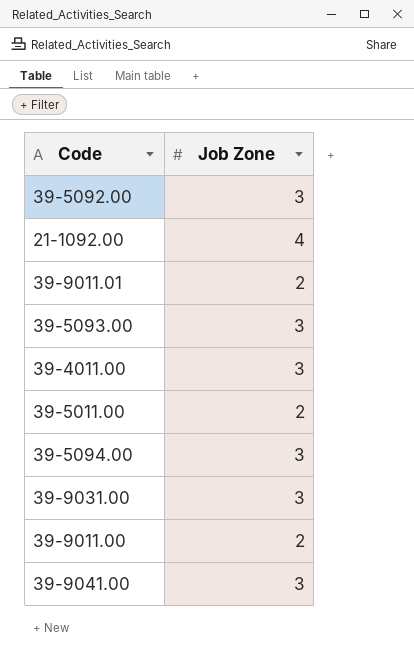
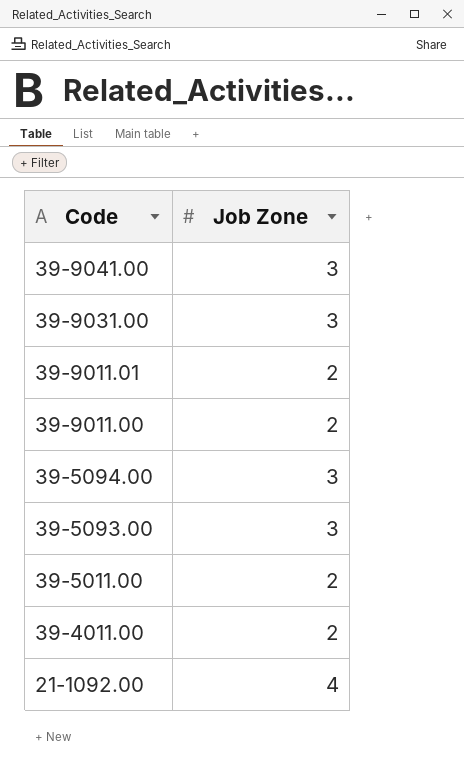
row order: none -> Code descending
row 39-5092.00: 3 -> none
39-4011.00 | Job Zone: 3 -> 2

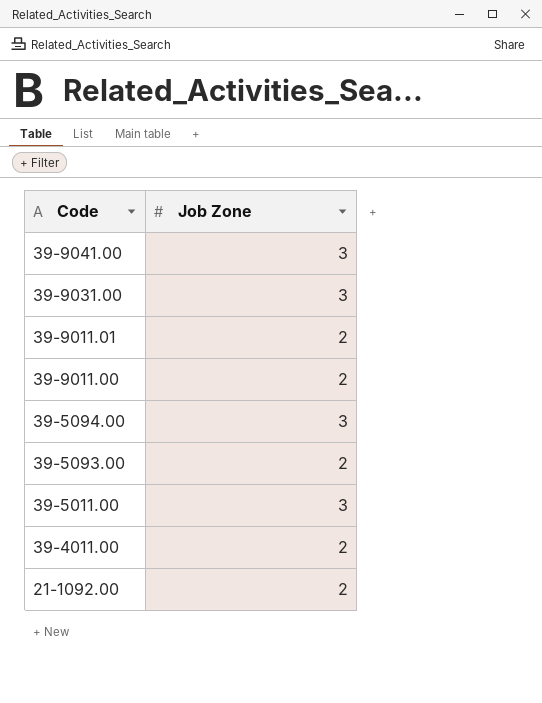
39-5093.00 | Job Zone: 3 -> 2
39-5011.00 | Job Zone: 2 -> 3
21-1092.00 | Job Zone: 4 -> 2

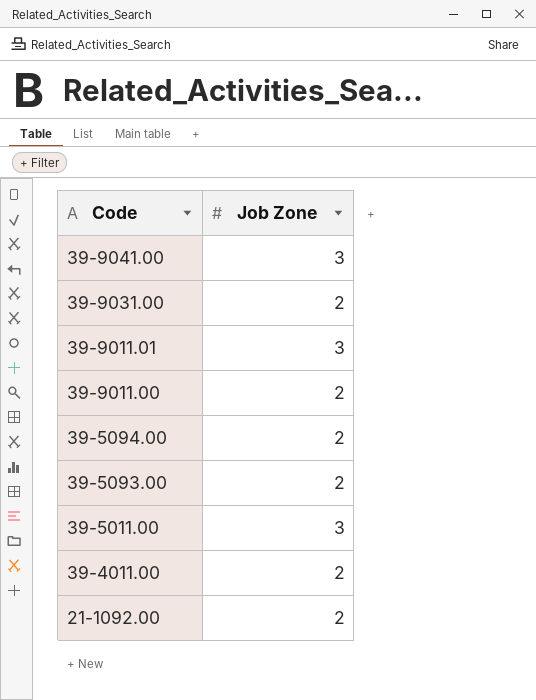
39-9031.00 | Job Zone: 3 -> 2
39-9011.01 | Job Zone: 2 -> 3
39-5094.00 | Job Zone: 3 -> 2

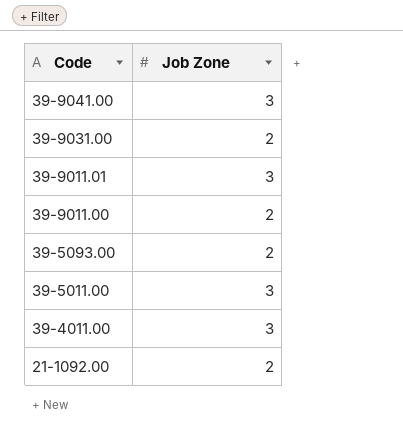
row 39-5094.00: 2 -> none
39-4011.00 | Job Zone: 2 -> 3

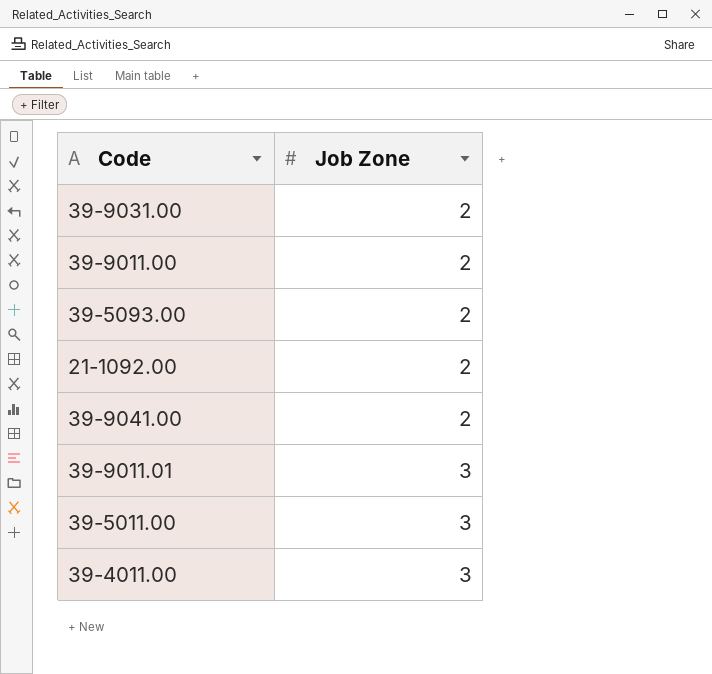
row order: Code descending -> Job Zone ascending
39-9041.00 | Job Zone: 3 -> 2

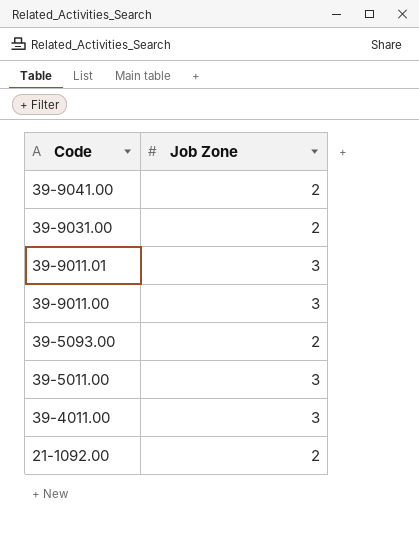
row order: Job Zone ascending -> Code descending
39-9011.00 | Job Zone: 2 -> 3

